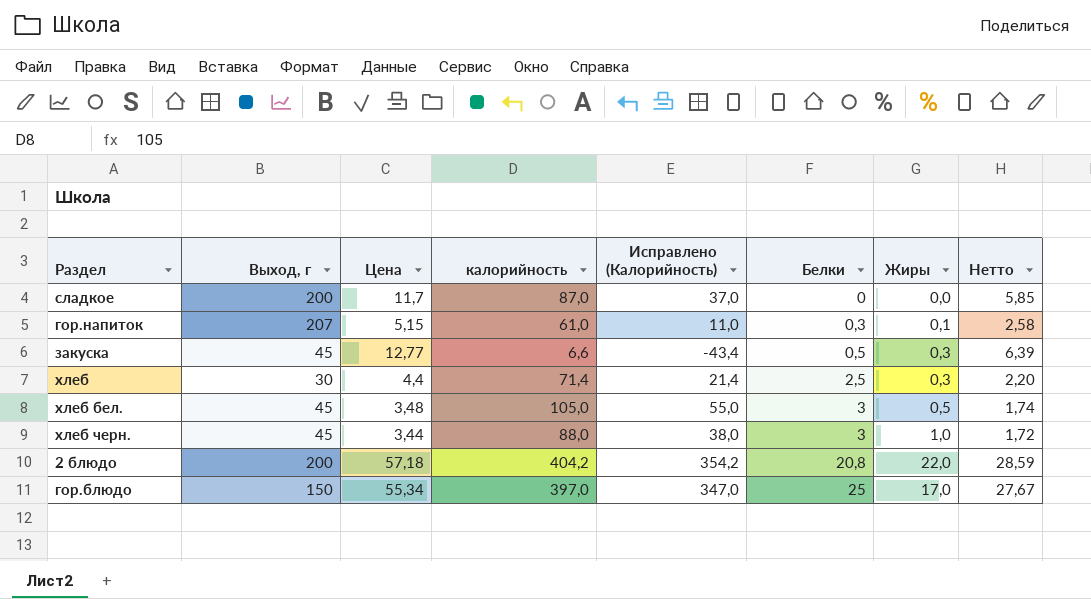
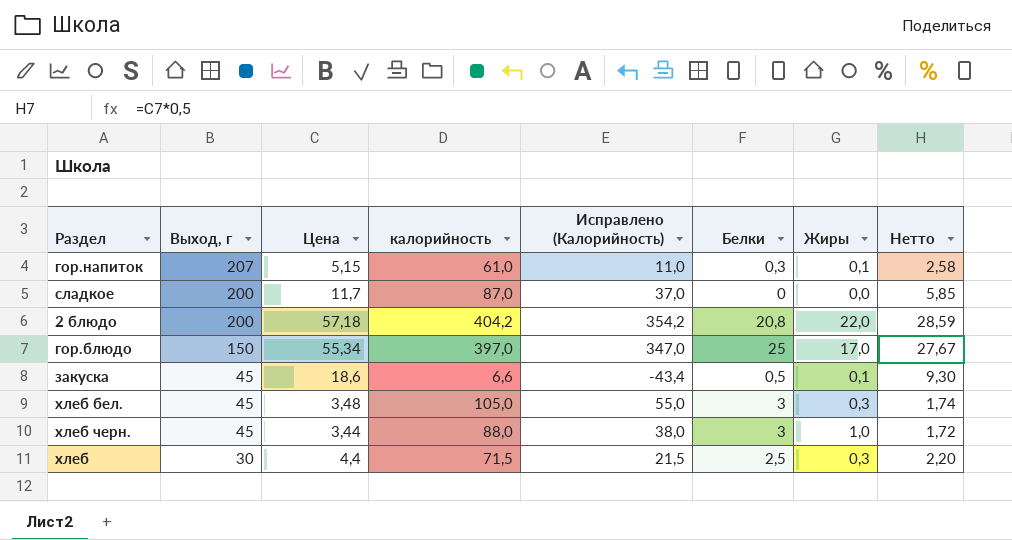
row order: Белки ascending -> Выход, г descending
закуска | Цена: 12,77 -> 18,6
закуска | Жиры: 0,3 -> 0,1
закуска | Нетто: 6,39 -> 9,30
хлеб бел. | Жиры: 0,5 -> 0,3
хлеб | калорийность: 71,4 -> 71,5
хлеб | Исправлено (Калорийность): 21,4 -> 21,5

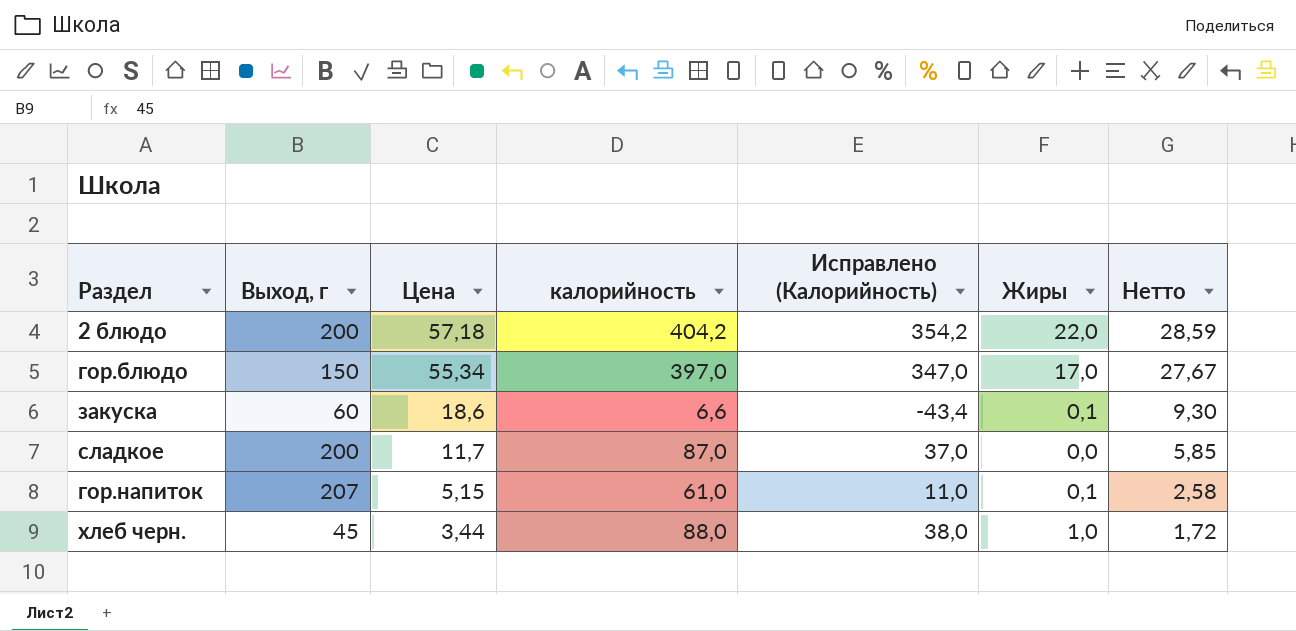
row order: Выход, г descending -> Цена descending
column Белки | position: 6 -> none
row хлеб бел.: 45 | 3,48 | 105,0 | 55,0 | 3 | 0,3 | 1,74 -> none
row хлеб: 30 | 4,4 | 71,5 | 21,5 | 2,5 | 0,3 | 2,20 -> none
закуска | Выход, г: 45 -> 60

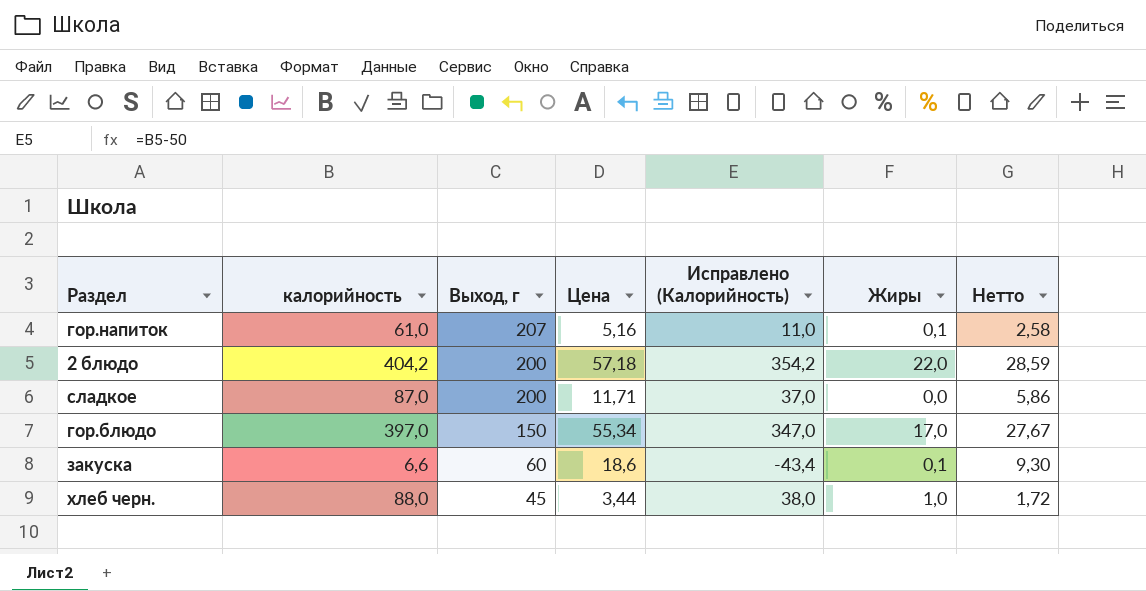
row order: Цена descending -> Выход, г descending
column калорийность | position: 4 -> 2
гор.напиток | Цена: 5,15 -> 5,16
сладкое | Цена: 11,7 -> 11,71
сладкое | Нетто: 5,85 -> 5,86

